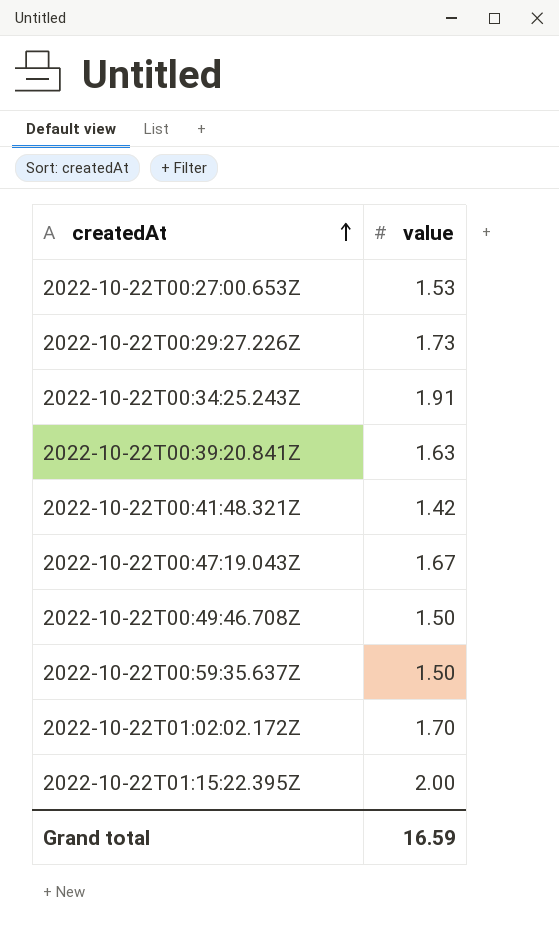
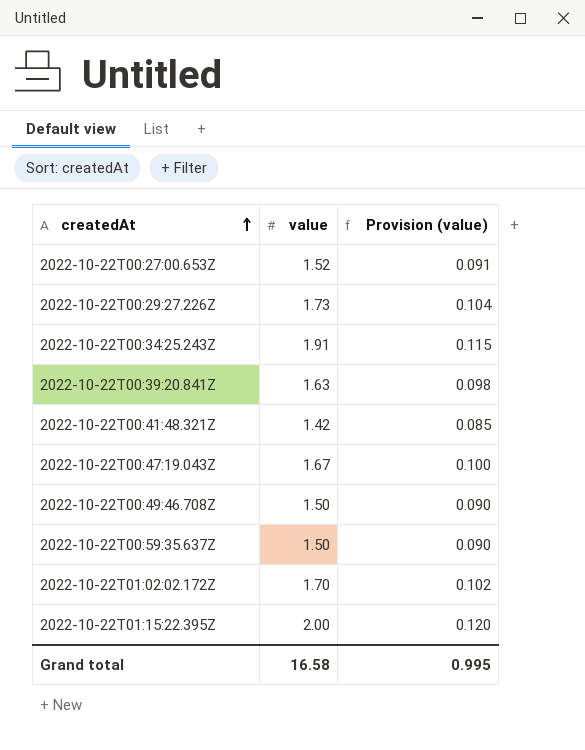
column Provision (value) | formula: none -> [value] * 0.06
2022-10-22T00:27:00.653Z | value: 1.53 -> 1.52
Grand total | value: 16.59 -> 16.58

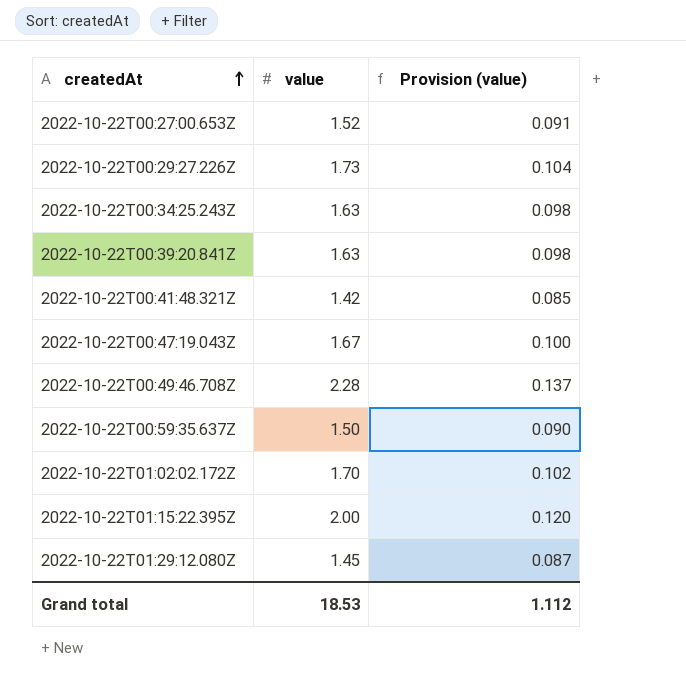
2022-10-22T00:34:25.243Z | value: 1.91 -> 1.63
2022-10-22T00:34:25.243Z | Provision (value): 0.115 -> 0.098
2022-10-22T00:49:46.708Z | value: 1.50 -> 2.28
2022-10-22T00:49:46.708Z | Provision (value): 0.090 -> 0.137
row 2022-10-22T01:29:12.080Z: none -> 1.45 | 0.087
Grand total | value: 16.58 -> 18.53
Grand total | Provision (value): 0.995 -> 1.112

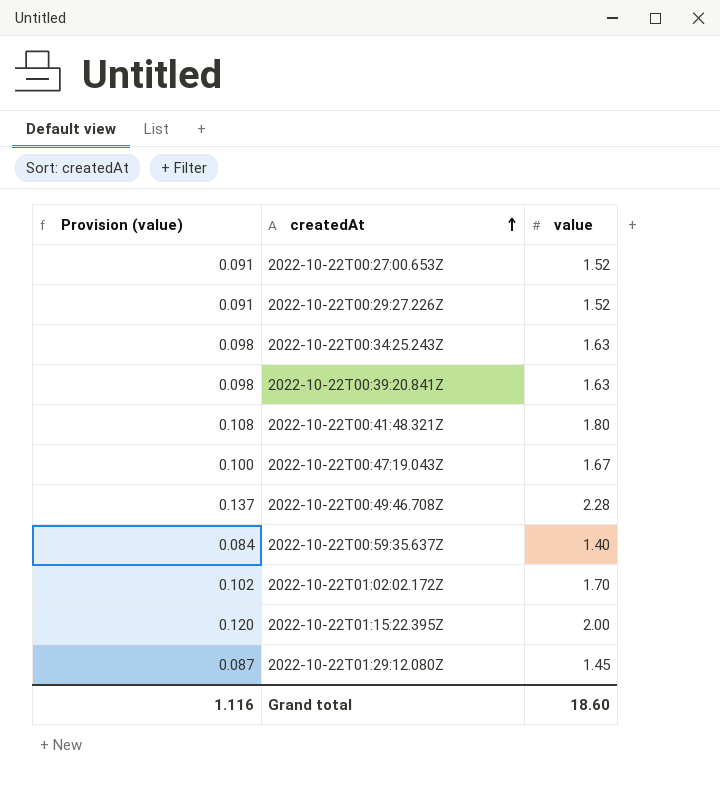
column Provision (value) | position: 3 -> 1
2022-10-22T00:29:27.226Z | Provision (value): 0.104 -> 0.091
2022-10-22T00:29:27.226Z | value: 1.73 -> 1.52
2022-10-22T00:41:48.321Z | Provision (value): 0.085 -> 0.108
2022-10-22T00:41:48.321Z | value: 1.42 -> 1.80
2022-10-22T00:59:35.637Z | Provision (value): 0.090 -> 0.084
2022-10-22T00:59:35.637Z | value: 1.50 -> 1.40
Grand total | Provision (value): 1.112 -> 1.116
Grand total | value: 18.53 -> 18.60

